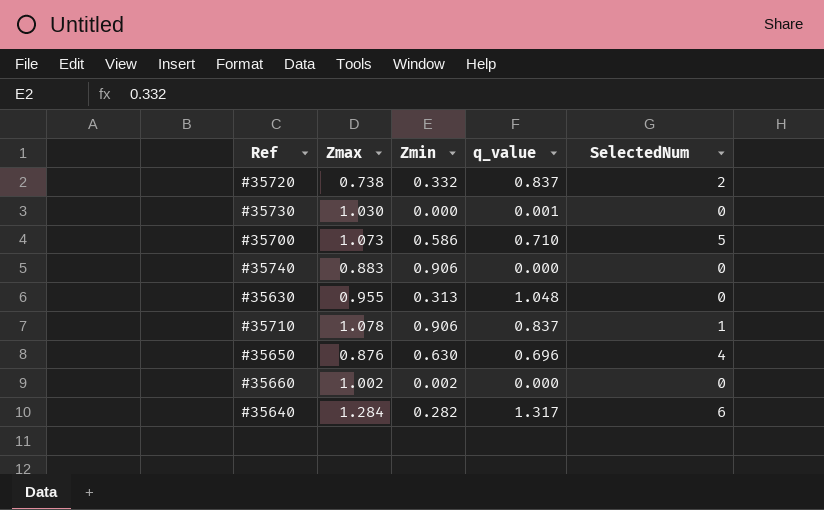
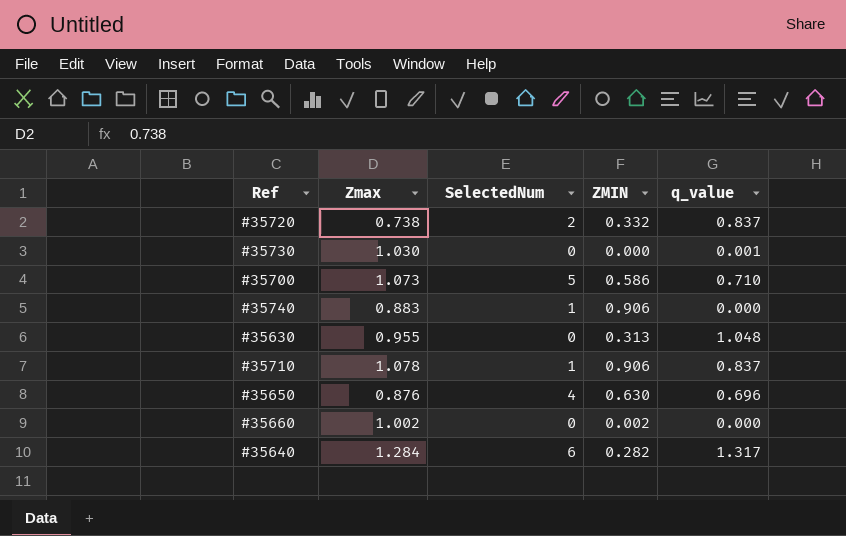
column SelectedNum | position: 5 -> 3
column name: Zmin -> ZMIN
#35740 | SelectedNum: 0 -> 1

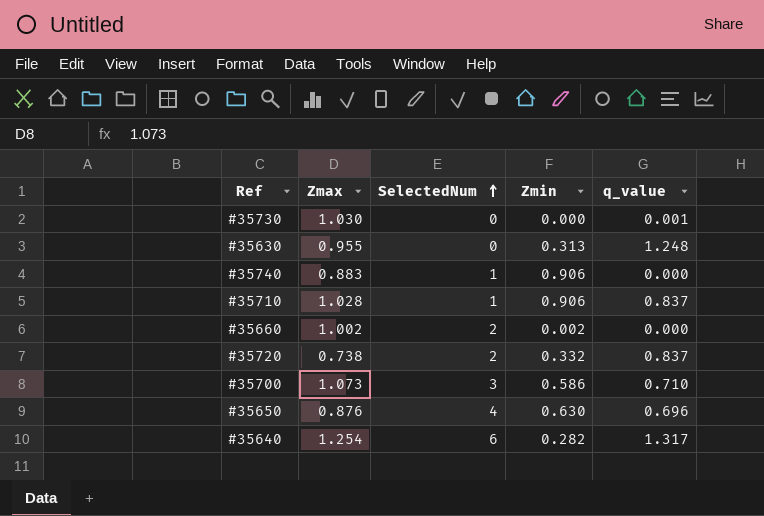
row order: none -> SelectedNum ascending
column name: ZMIN -> Zmin
#35630 | q_value: 1.048 -> 1.248
#35710 | Zmax: 1.078 -> 1.028
#35660 | SelectedNum: 0 -> 2
#35700 | SelectedNum: 5 -> 3
#35640 | Zmax: 1.284 -> 1.254

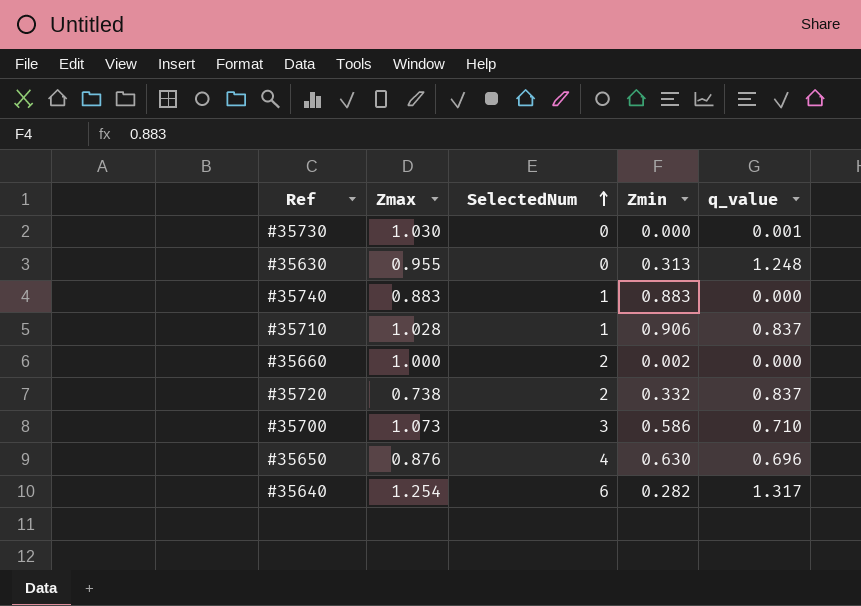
#35740 | Zmin: 0.906 -> 0.883
#35660 | Zmax: 1.002 -> 1.000

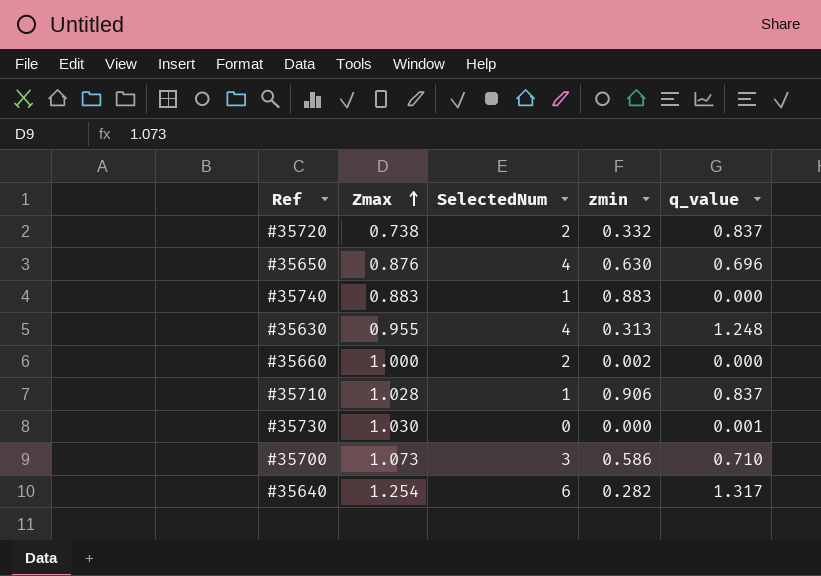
row order: SelectedNum ascending -> Zmax ascending
column name: Zmin -> zmin
#35630 | SelectedNum: 0 -> 4

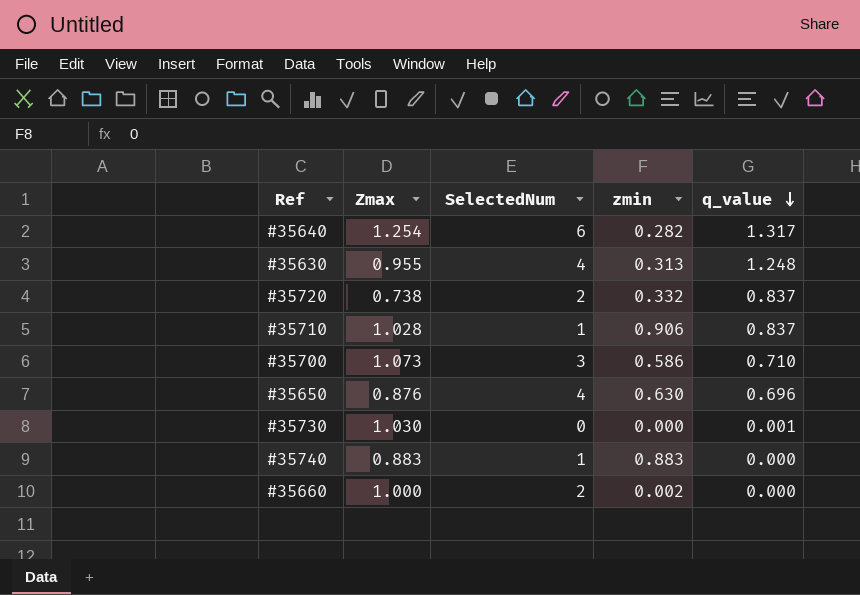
row order: Zmax ascending -> q_value descending

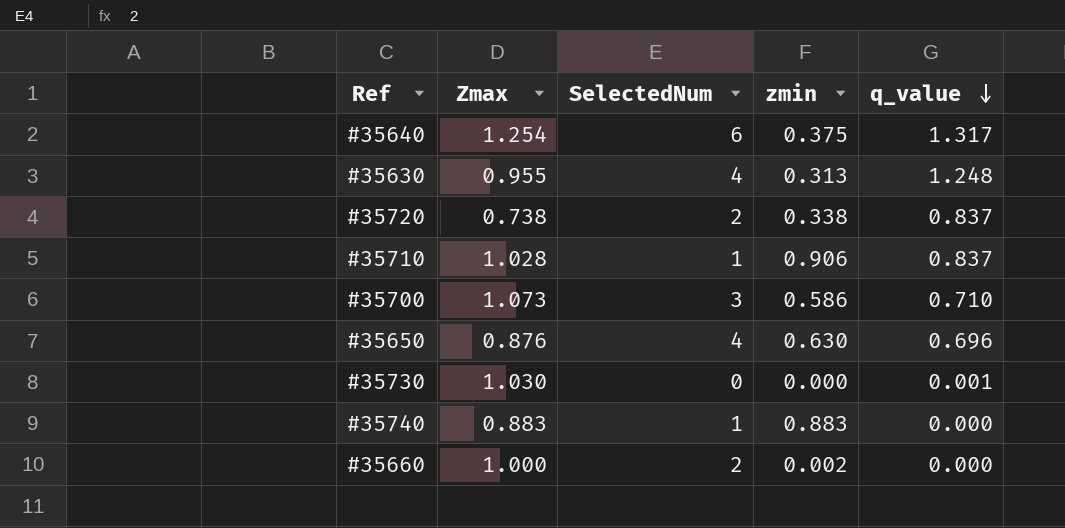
#35640 | zmin: 0.282 -> 0.375
#35720 | zmin: 0.332 -> 0.338

